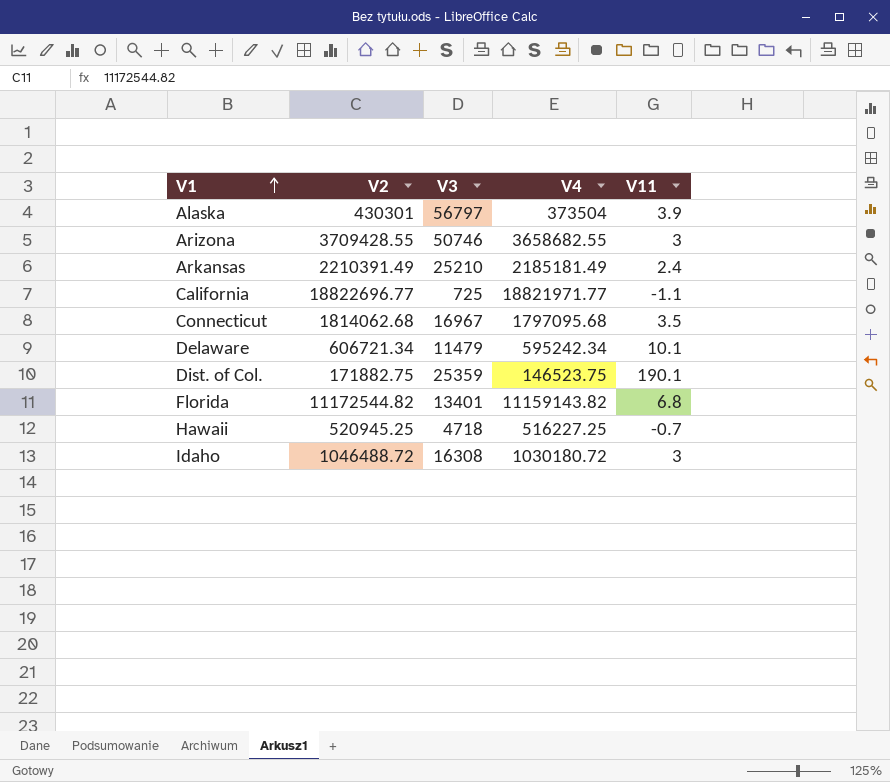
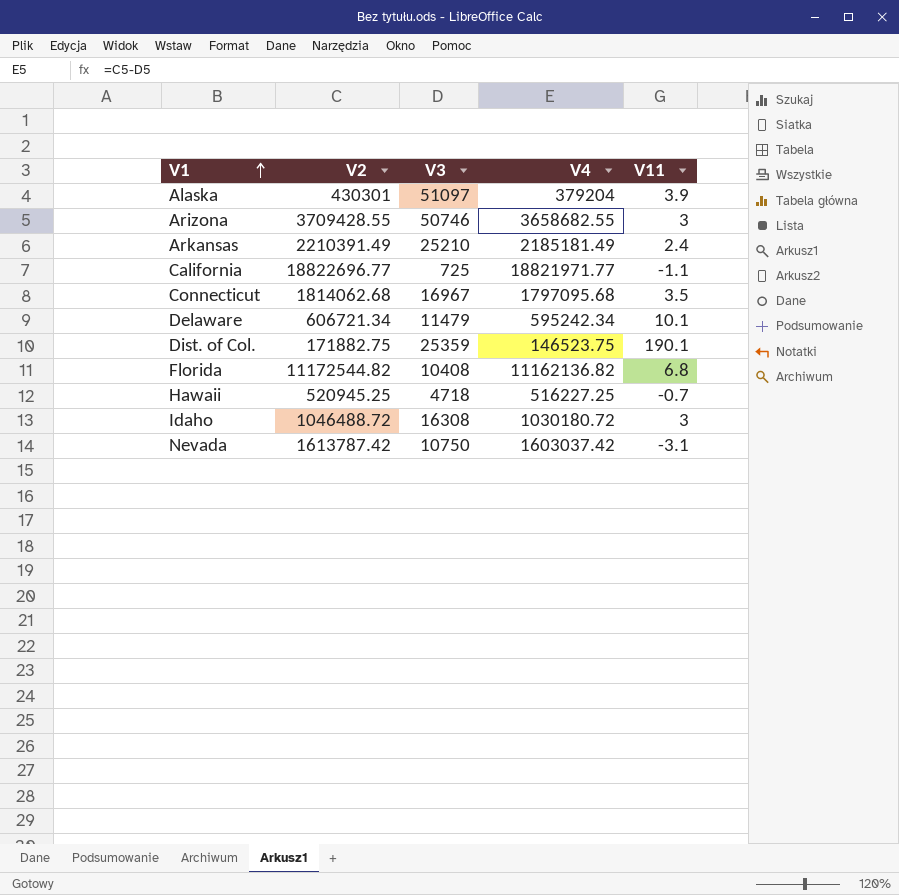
Alaska | V3: 56797 -> 51097
Alaska | V4: 373504 -> 379204
Florida | V3: 13401 -> 10408
Florida | V4: 11159143.82 -> 11162136.82
row Nevada: none -> 1613787.42 | 10750 | 1603037.42 | -3.1

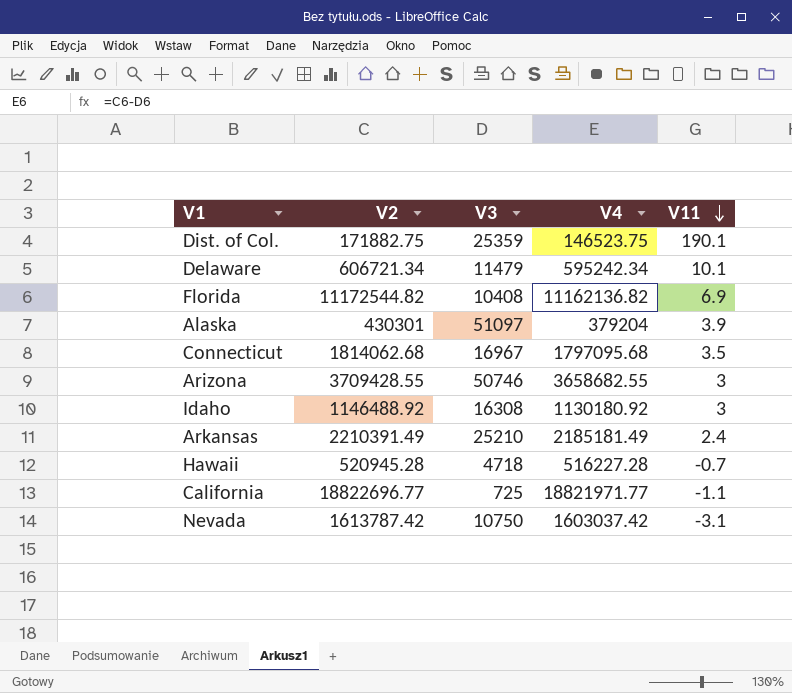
row order: V1 ascending -> V11 descending
Florida | V11: 6.8 -> 6.9
Idaho | V2: 1046488.72 -> 1146488.92
Idaho | V4: 1030180.72 -> 1130180.92
Hawaii | V2: 520945.25 -> 520945.28
Hawaii | V4: 516227.25 -> 516227.28

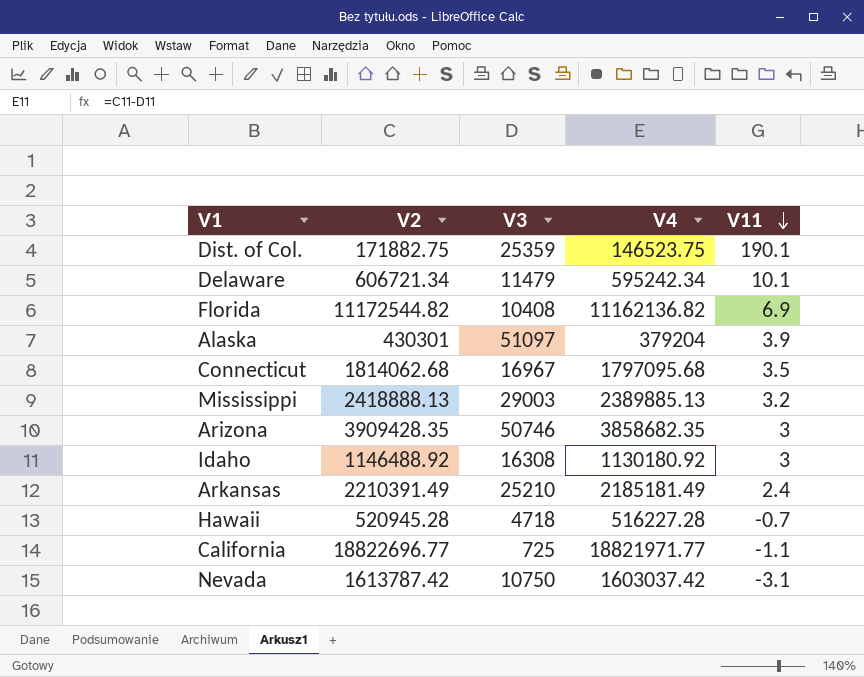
row Mississippi: none -> 2418888.13 | 29003 | 2389885.13 | 3.2
Arizona | V2: 3709428.55 -> 3909428.35
Arizona | V4: 3658682.55 -> 3858682.35

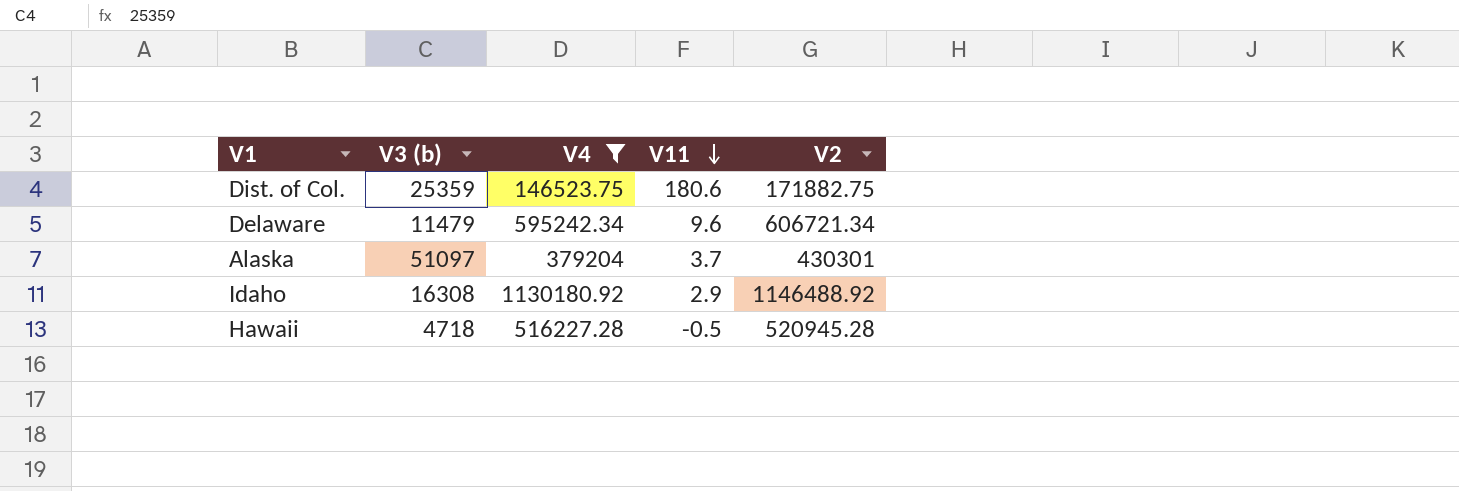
filter: none -> V4 <= 1130180.92
column name: V3 -> V3 (b)
column V2 | position: 2 -> 5
Dist. of Col. | V11: 190.1 -> 180.6
Delaware | V11: 10.1 -> 9.6
Alaska | V11: 3.9 -> 3.7
Idaho | V11: 3 -> 2.9
Hawaii | V11: -0.7 -> -0.5

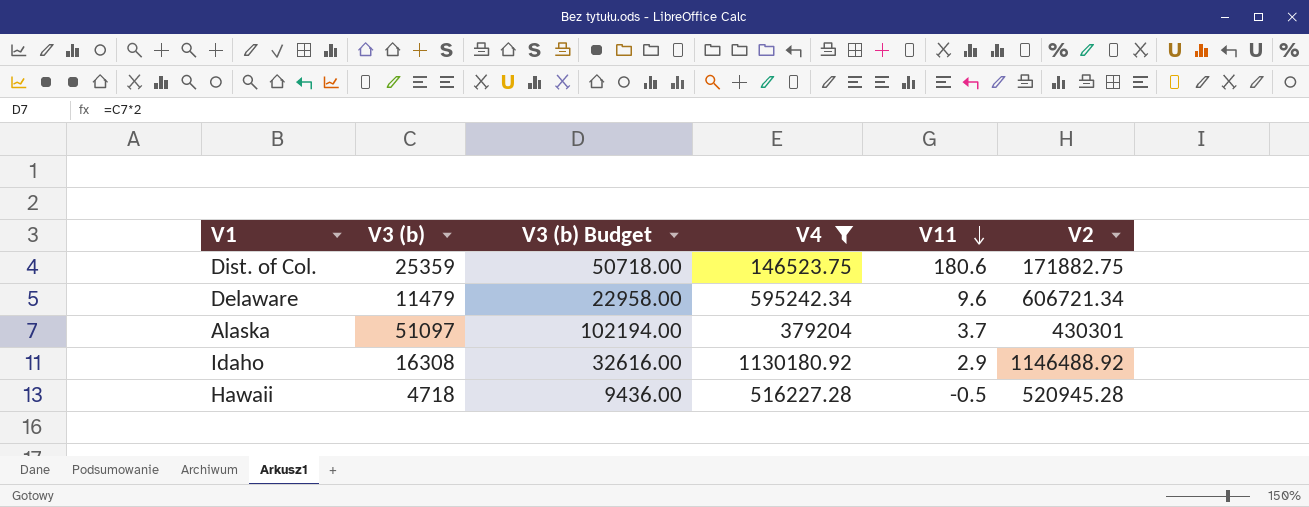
column V3 (b) Budget | formula: none -> [V3 (b)] * 2

